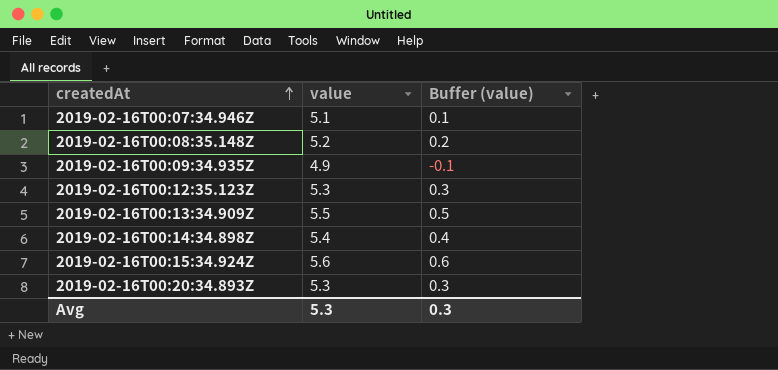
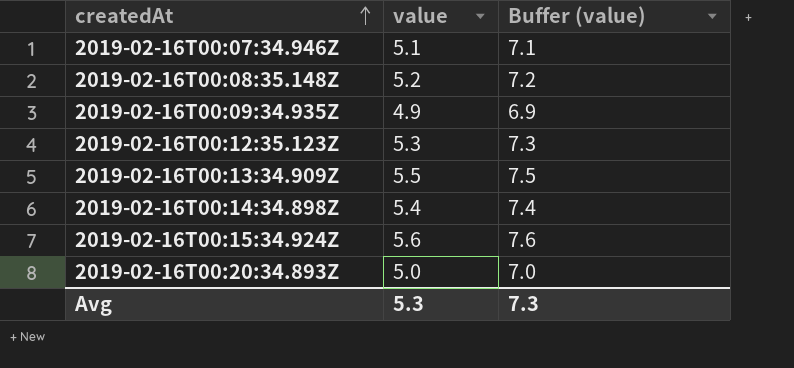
column Buffer (value) | formula: [value] - 5 -> [value] + 2
2019-02-16T00:20:34.893Z | value: 5.3 -> 5.0
Avg | Buffer (value): 0.3 -> 7.3

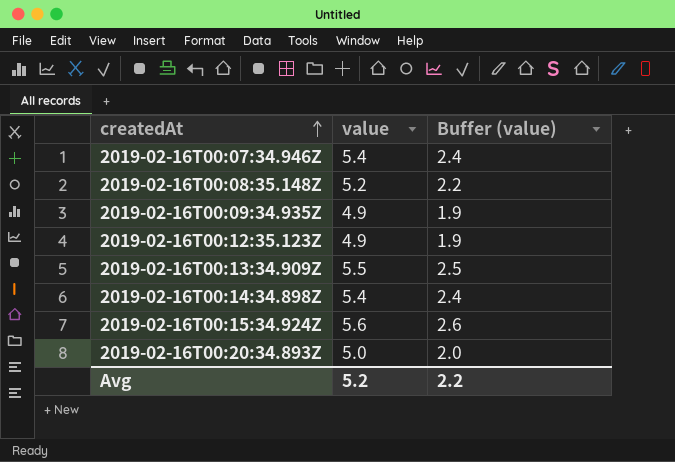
column Buffer (value) | formula: [value] + 2 -> [value] - 3
2019-02-16T00:07:34.946Z | value: 5.1 -> 5.4
2019-02-16T00:12:35.123Z | value: 5.3 -> 4.9
Avg | value: 5.3 -> 5.2
Avg | Buffer (value): 7.3 -> 2.2

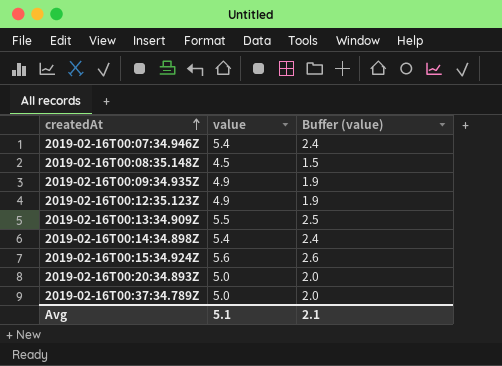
2019-02-16T00:08:35.148Z | value: 5.2 -> 4.5
2019-02-16T00:08:35.148Z | Buffer (value): 2.2 -> 1.5
row 2019-02-16T00:37:34.789Z: none -> 5.0 | 2.0
Avg | value: 5.2 -> 5.1
Avg | Buffer (value): 2.2 -> 2.1

